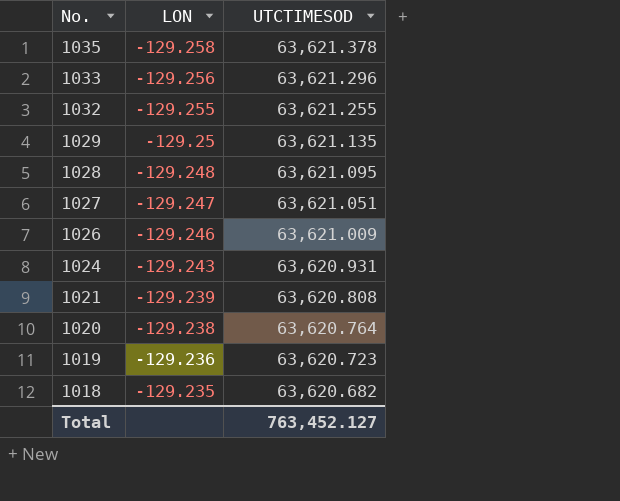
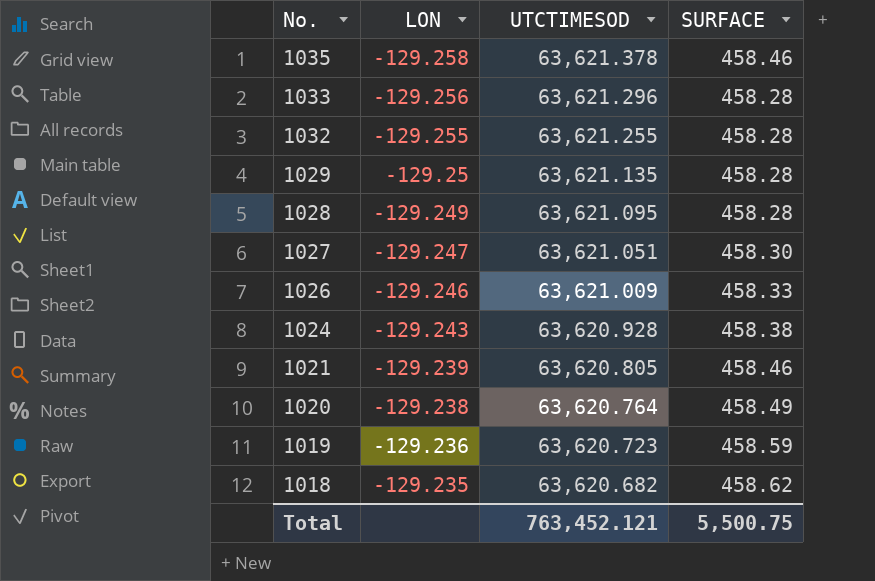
column SURFACE | position: none -> 4
1028 | LON: -129.248 -> -129.249
1024 | UTCTIMESOD: 63,620.931 -> 63,620.928
1021 | UTCTIMESOD: 63,620.808 -> 63,620.805
Total | UTCTIMESOD: 763,452.127 -> 763,452.121

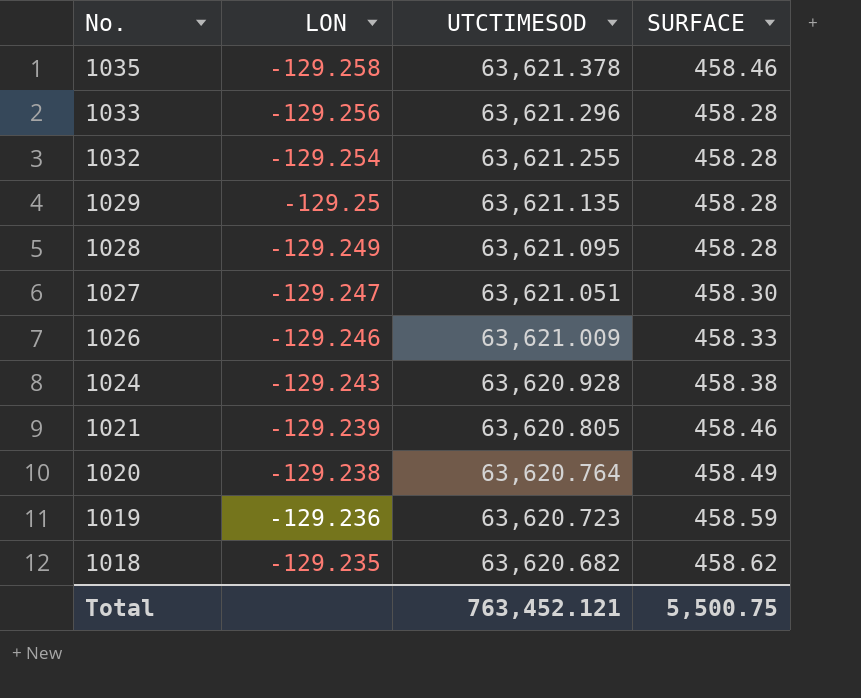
1032 | LON: -129.255 -> -129.254

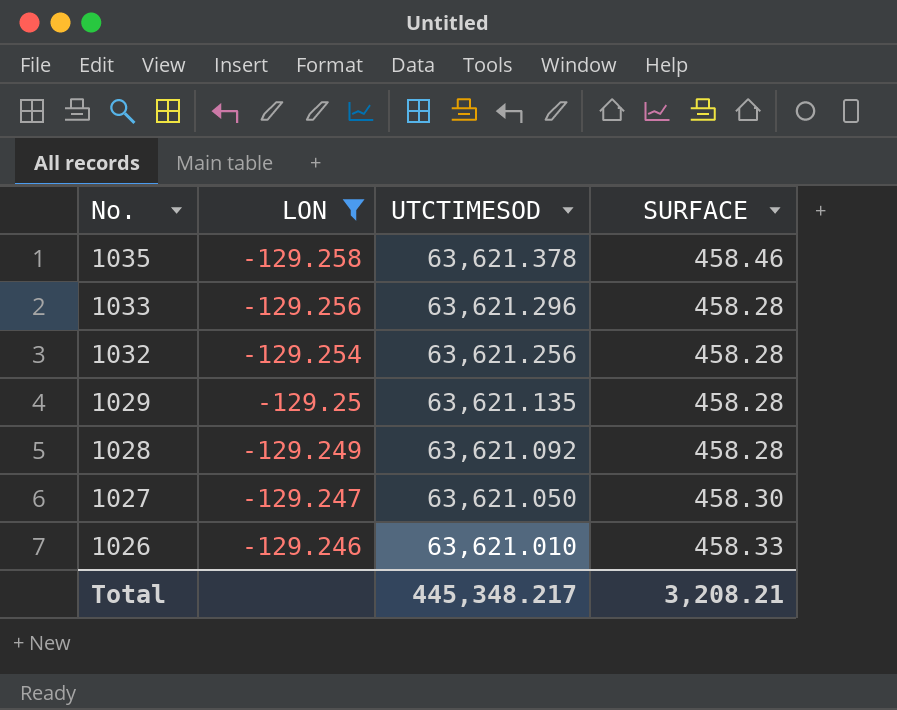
filter: none -> LON <= -129.246
1032 | UTCTIMESOD: 63,621.255 -> 63,621.256
1028 | UTCTIMESOD: 63,621.095 -> 63,621.092
1027 | UTCTIMESOD: 63,621.051 -> 63,621.050
1026 | UTCTIMESOD: 63,621.009 -> 63,621.010
Total | UTCTIMESOD: 763,452.121 -> 445,348.217
Total | SURFACE: 5,500.75 -> 3,208.21

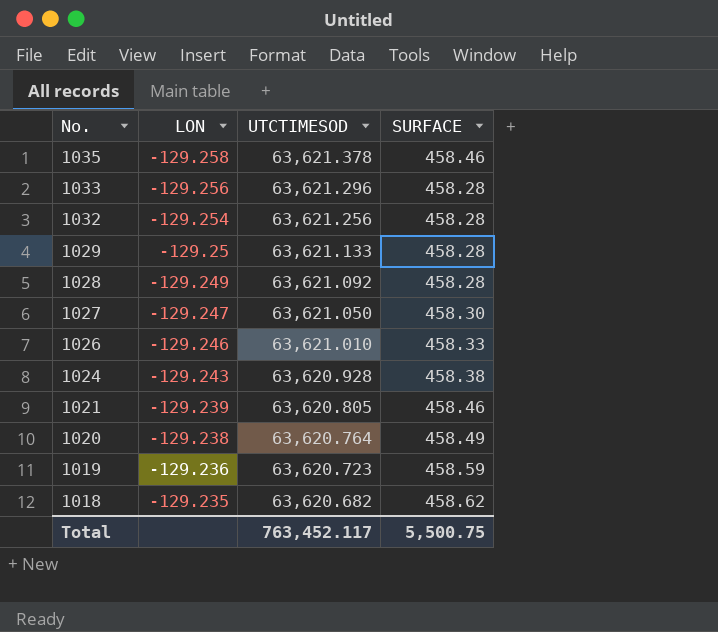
filter: LON <= -129.246 -> none
1029 | UTCTIMESOD: 63,621.135 -> 63,621.133
Total | UTCTIMESOD: 445,348.217 -> 763,452.117
Total | SURFACE: 3,208.21 -> 5,500.75

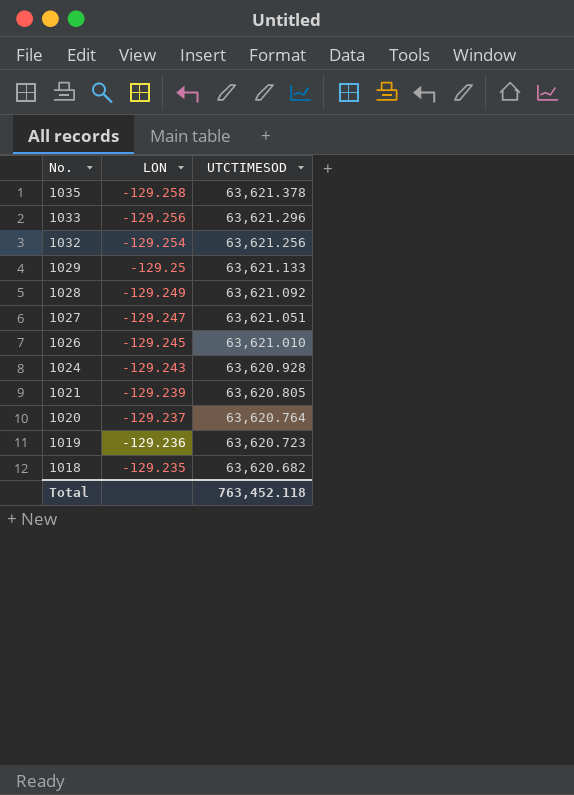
column SURFACE | position: 4 -> none
1027 | UTCTIMESOD: 63,621.050 -> 63,621.051
1026 | LON: -129.246 -> -129.245
1020 | LON: -129.238 -> -129.237
Total | UTCTIMESOD: 763,452.117 -> 763,452.118

